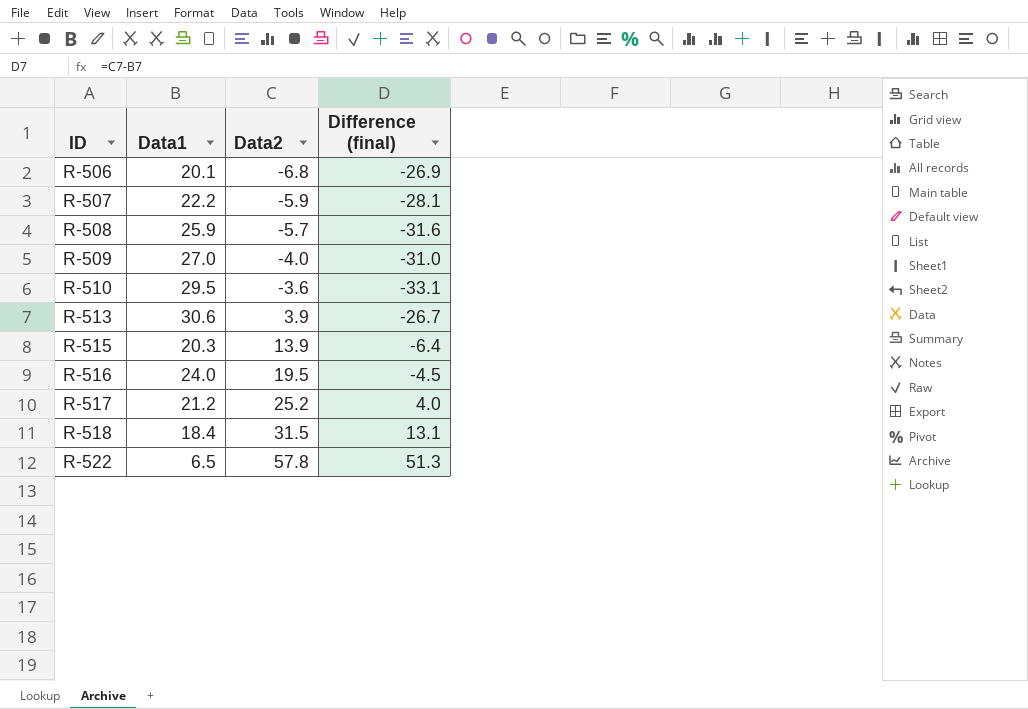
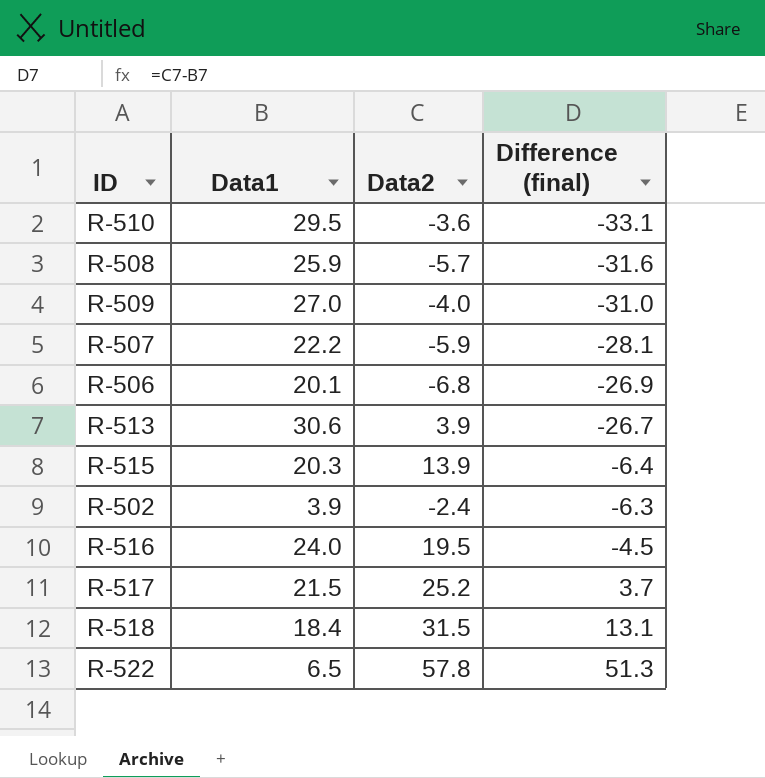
row order: ID ascending -> Difference (final) ascending
row R-502: none -> 3.9 | -2.4 | -6.3
R-517 | Data1: 21.2 -> 21.5
R-517 | Difference (final): 4.0 -> 3.7

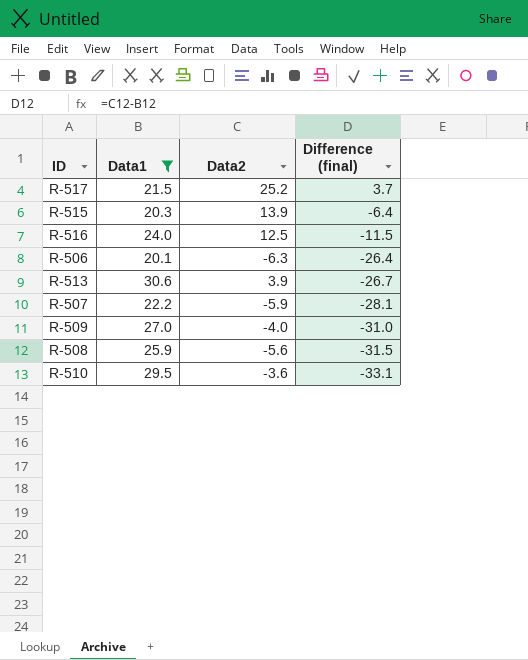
filter: none -> Data1 >= 20.1
row order: Difference (final) ascending -> Difference (final) descending
R-516 | Data2: 19.5 -> 12.5
R-516 | Difference (final): -4.5 -> -11.5
R-506 | Data2: -6.8 -> -6.3
R-506 | Difference (final): -26.9 -> -26.4
R-508 | Data2: -5.7 -> -5.6
R-508 | Difference (final): -31.6 -> -31.5

